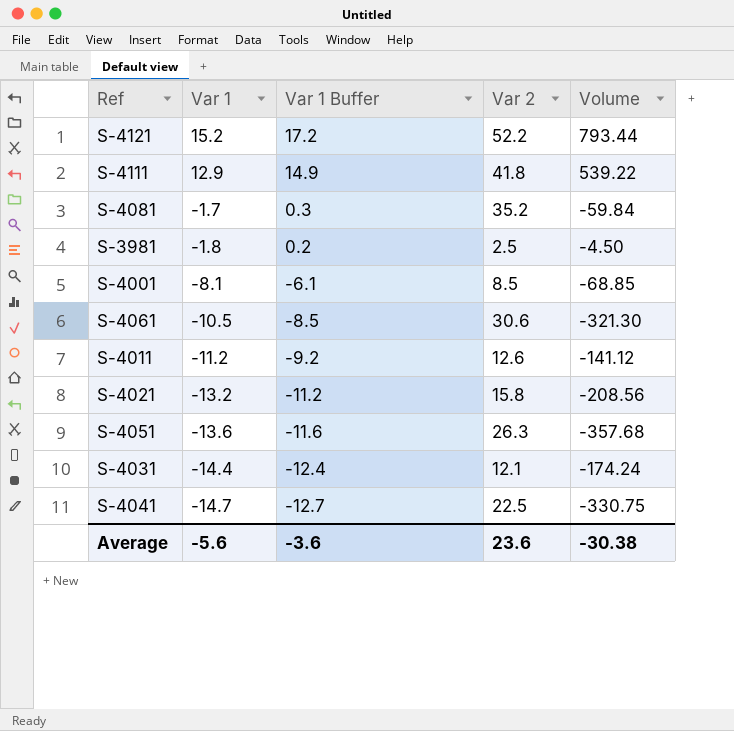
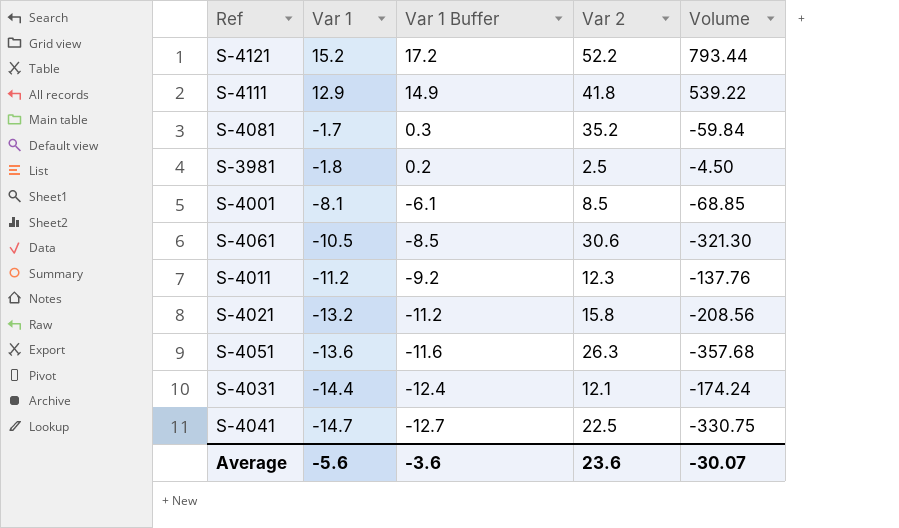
S-4011 | Var 2: 12.6 -> 12.3
S-4011 | Volume: -141.12 -> -137.76
Average | Volume: -30.38 -> -30.07

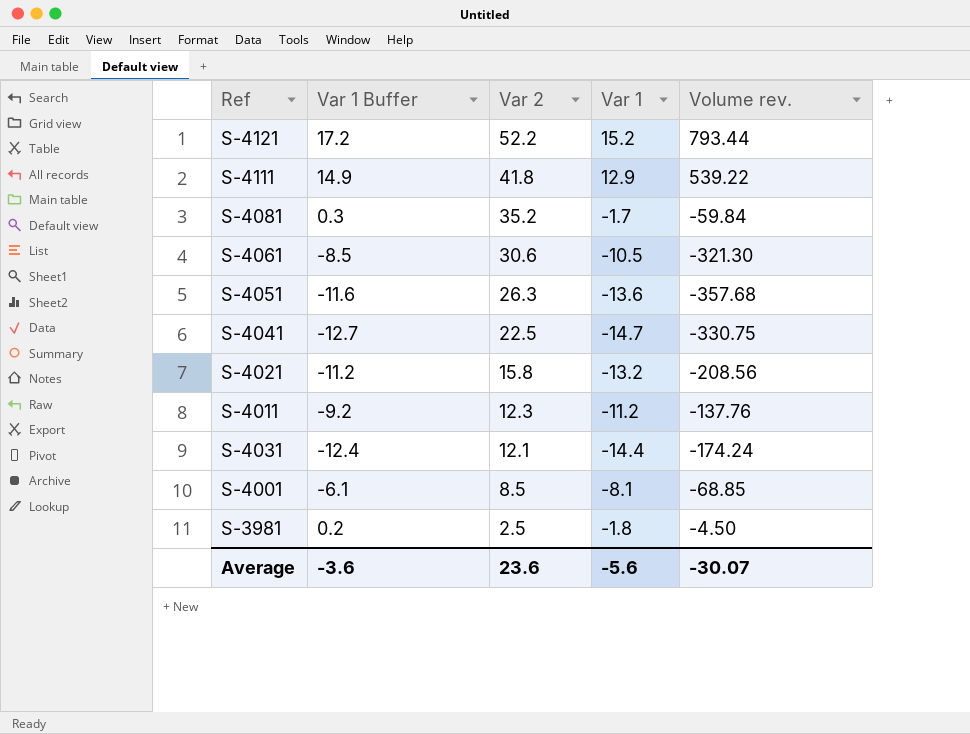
row order: Var 1 descending -> Var 2 descending
column Var 1 | position: 2 -> 4
column name: Volume -> Volume rev.

